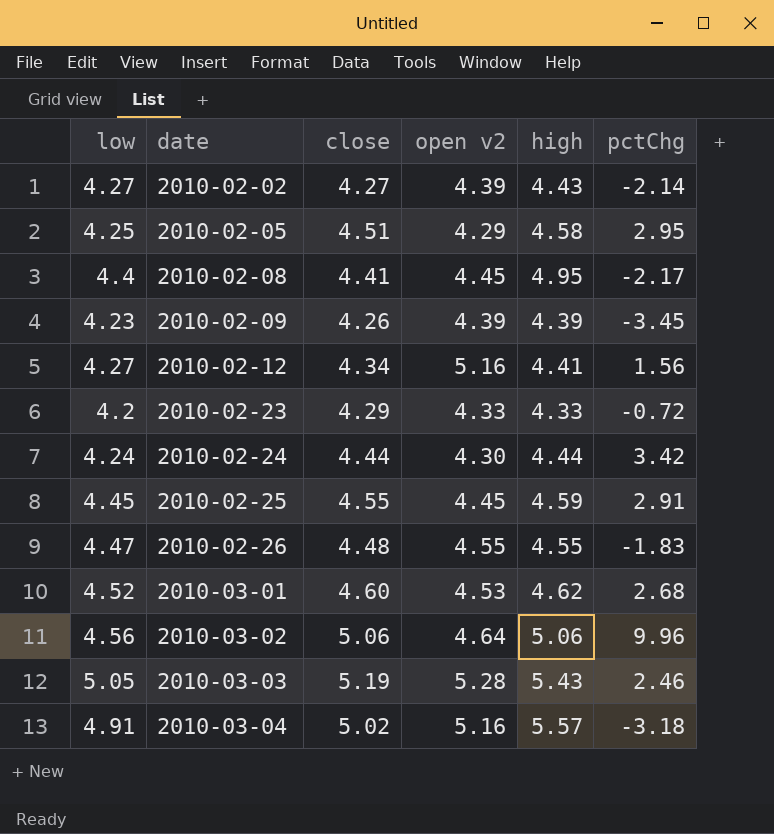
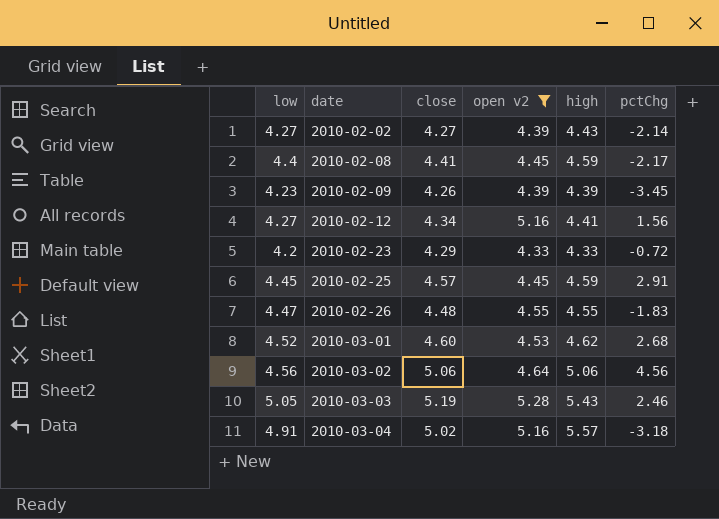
filter: none -> open v2 >= 4.33
2010-02-08 | high: 4.95 -> 4.59
2010-02-25 | close: 4.55 -> 4.57
2010-03-02 | pctChg: 9.96 -> 4.56

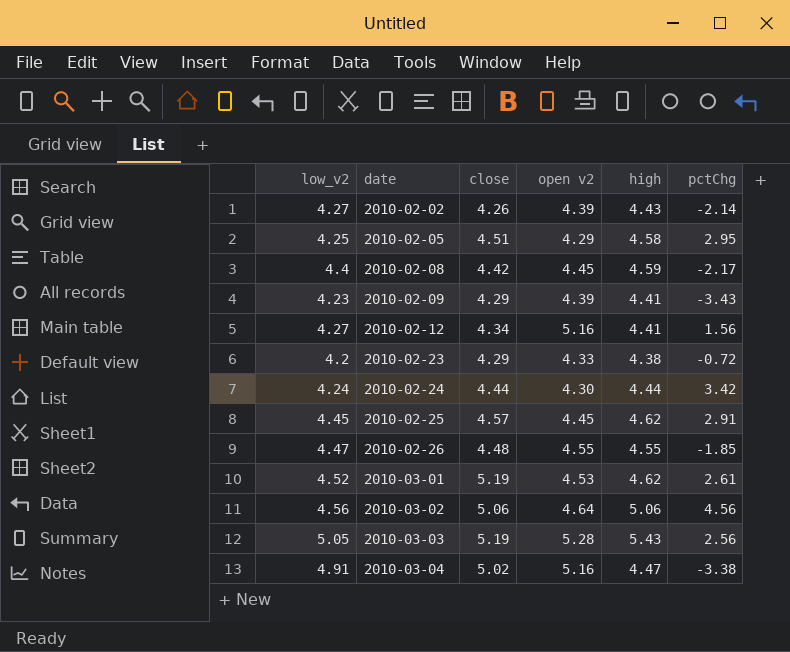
filter: open v2 >= 4.33 -> none
column name: low -> low_v2
2010-02-02 | close: 4.27 -> 4.26
2010-02-08 | close: 4.41 -> 4.42
2010-02-09 | close: 4.26 -> 4.29
2010-02-09 | high: 4.39 -> 4.41
2010-02-09 | pctChg: -3.45 -> -3.43
2010-02-23 | high: 4.33 -> 4.38
2010-02-25 | high: 4.59 -> 4.62
2010-02-26 | pctChg: -1.83 -> -1.85
2010-03-01 | close: 4.60 -> 5.19
2010-03-01 | pctChg: 2.68 -> 2.61
2010-03-03 | pctChg: 2.46 -> 2.56
2010-03-04 | high: 5.57 -> 4.47
2010-03-04 | pctChg: -3.18 -> -3.38

